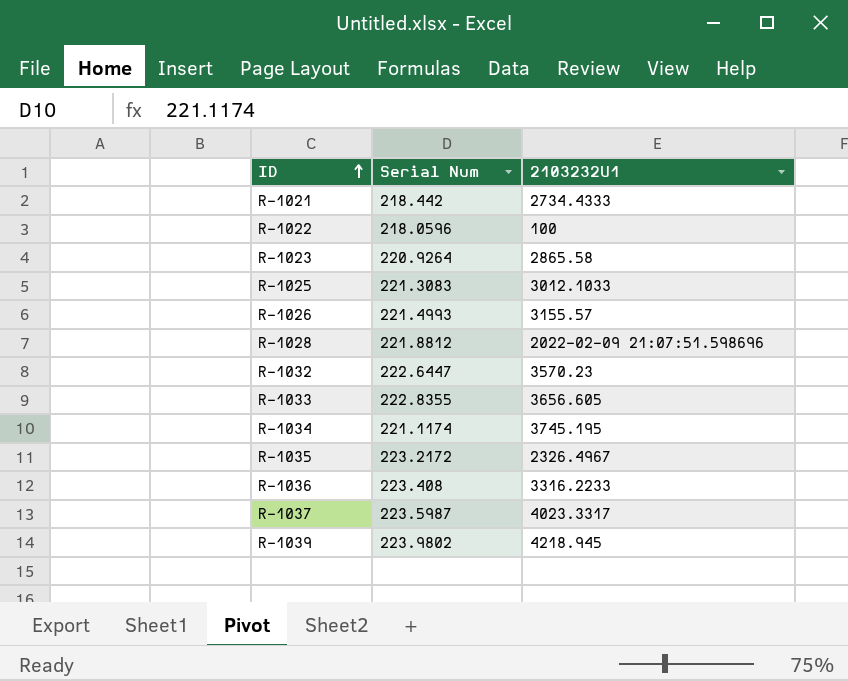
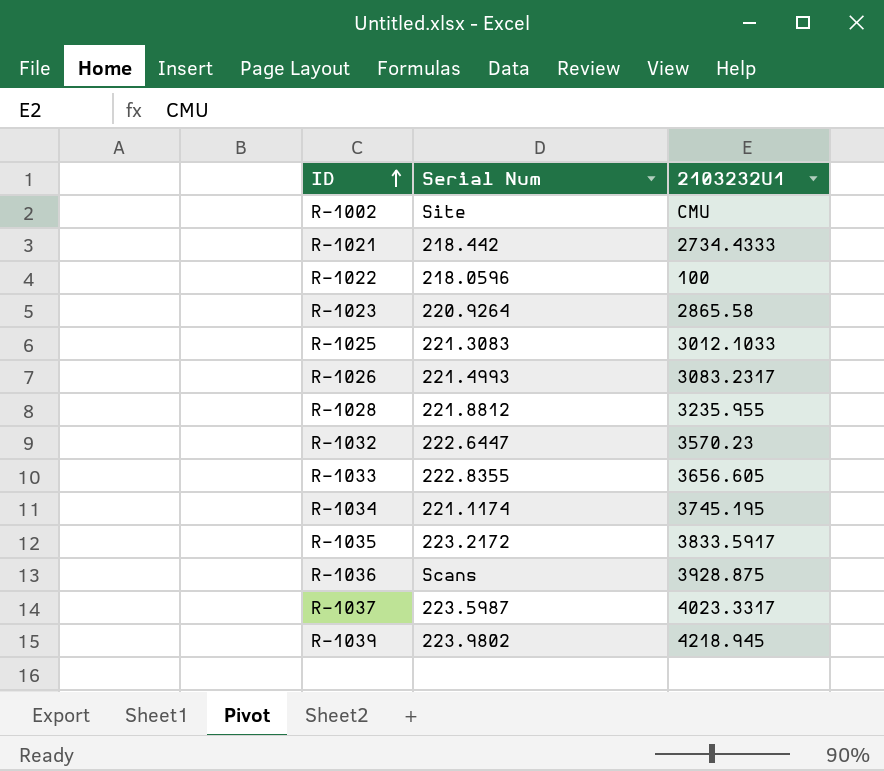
row R-1002: none -> Site | CMU
R-1026 | 2103232U1: 3155.57 -> 3083.2317
R-1028 | 2103232U1: 2022-02-09 21:07:51.598696 -> 3235.955
R-1035 | 2103232U1: 2326.4967 -> 3833.5917
R-1036 | Serial Num: 223.408 -> Scans
R-1036 | 2103232U1: 3316.2233 -> 3928.875

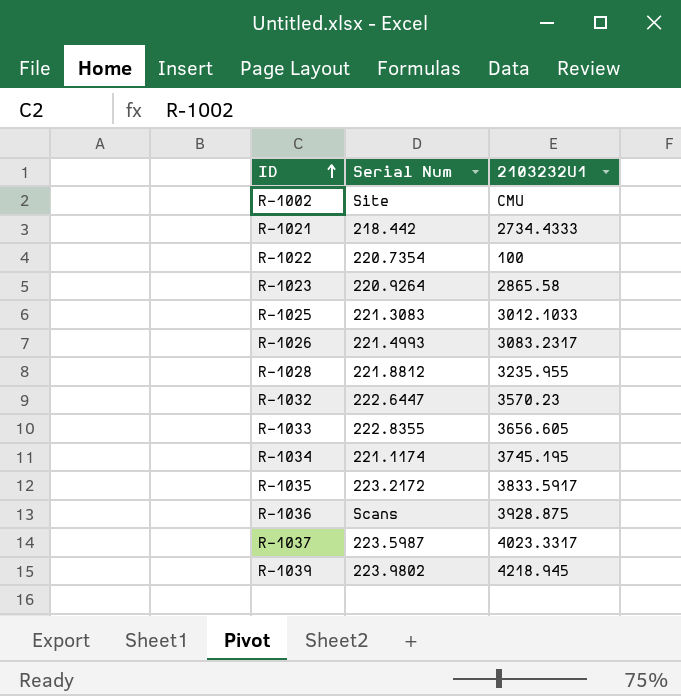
R-1022 | Serial Num: 218.0596 -> 220.7354

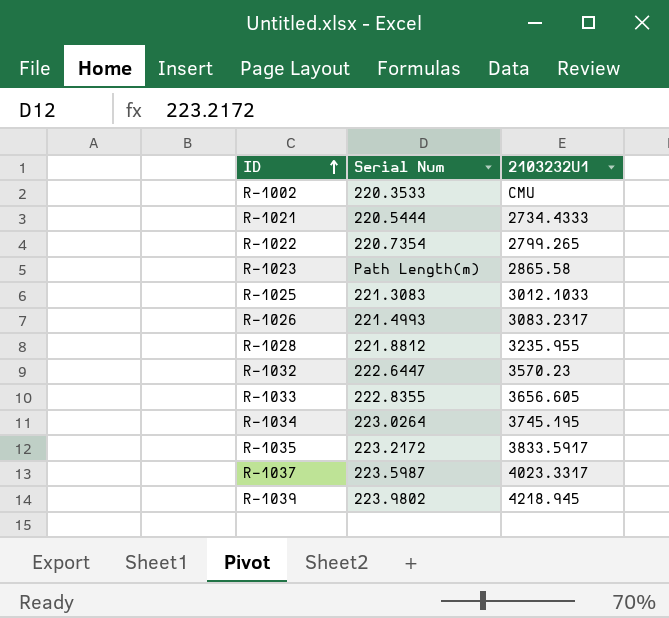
row R-1036: Scans | 3928.875 -> none
R-1002 | Serial Num: Site -> 220.3533
R-1021 | Serial Num: 218.442 -> 220.5444
R-1022 | 2103232U1: 100 -> 2799.265
R-1023 | Serial Num: 220.9264 -> Path Length(m)
R-1034 | Serial Num: 221.1174 -> 223.0264

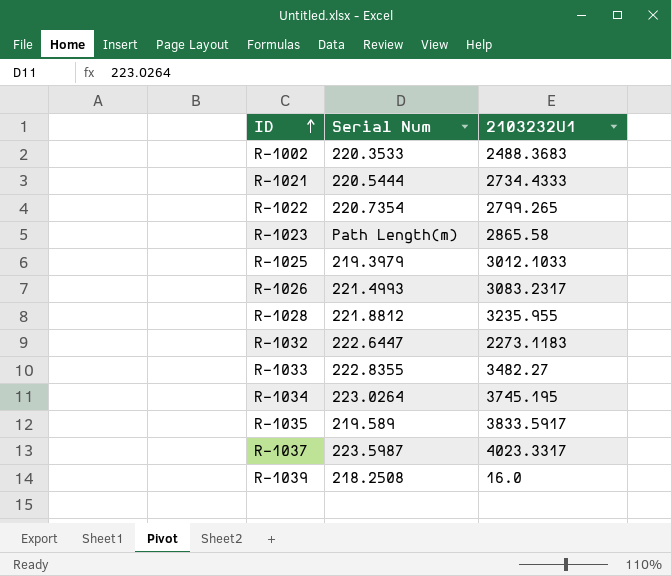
R-1002 | 2103232U1: CMU -> 2488.3683
R-1025 | Serial Num: 221.3083 -> 219.3979
R-1032 | 2103232U1: 3570.23 -> 2273.1183
R-1033 | 2103232U1: 3656.605 -> 3482.27
R-1035 | Serial Num: 223.2172 -> 219.589
R-1039 | Serial Num: 223.9802 -> 218.2508
R-1039 | 2103232U1: 4218.945 -> 16.0

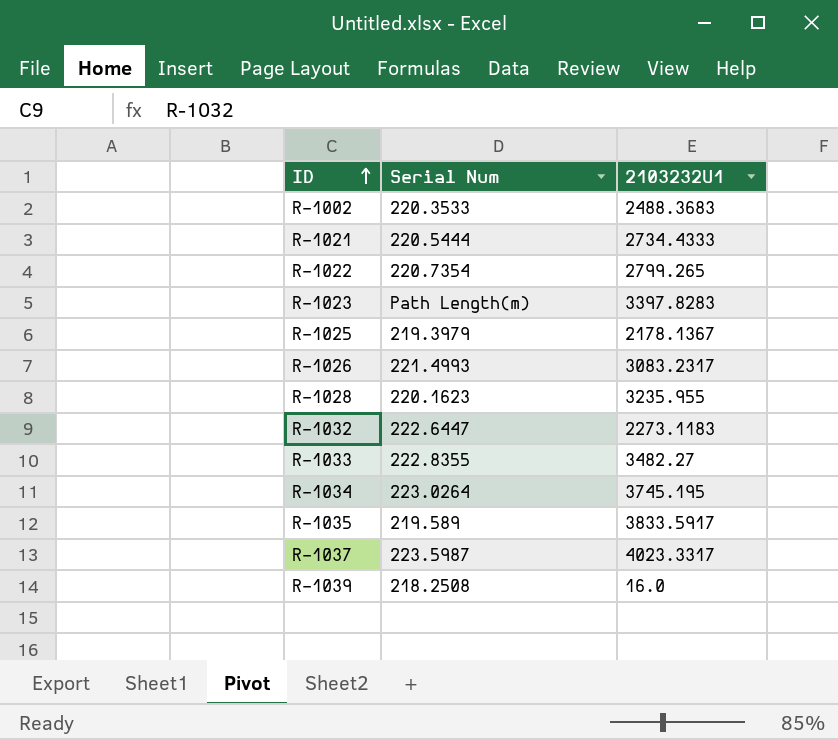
R-1023 | 2103232U1: 2865.58 -> 3397.8283
R-1025 | 2103232U1: 3012.1033 -> 2178.1367
R-1028 | Serial Num: 221.8812 -> 220.1623

